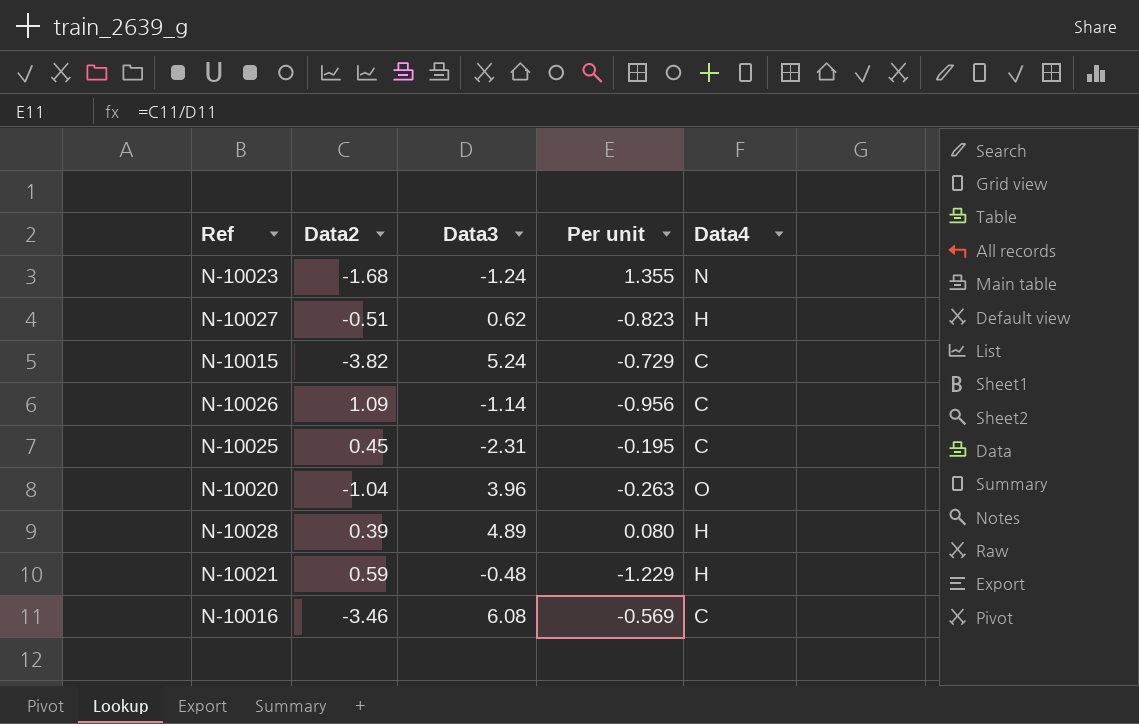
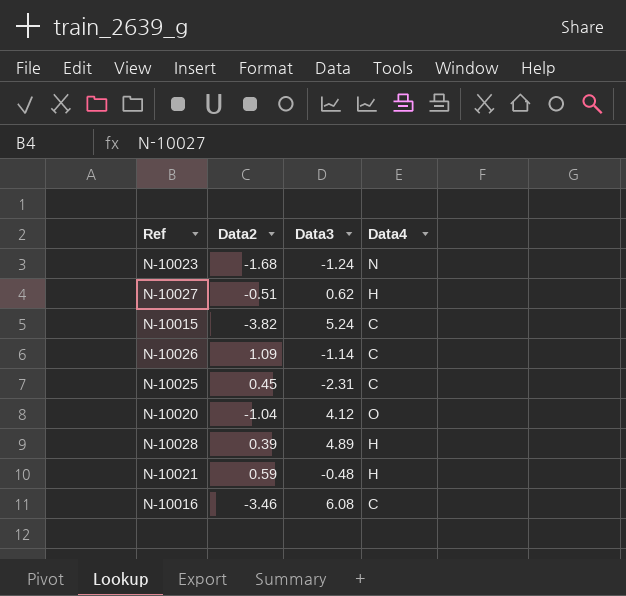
column Per unit | formula: [Data2] / [Data3] -> none
N-10020 | Data3: 3.96 -> 4.12

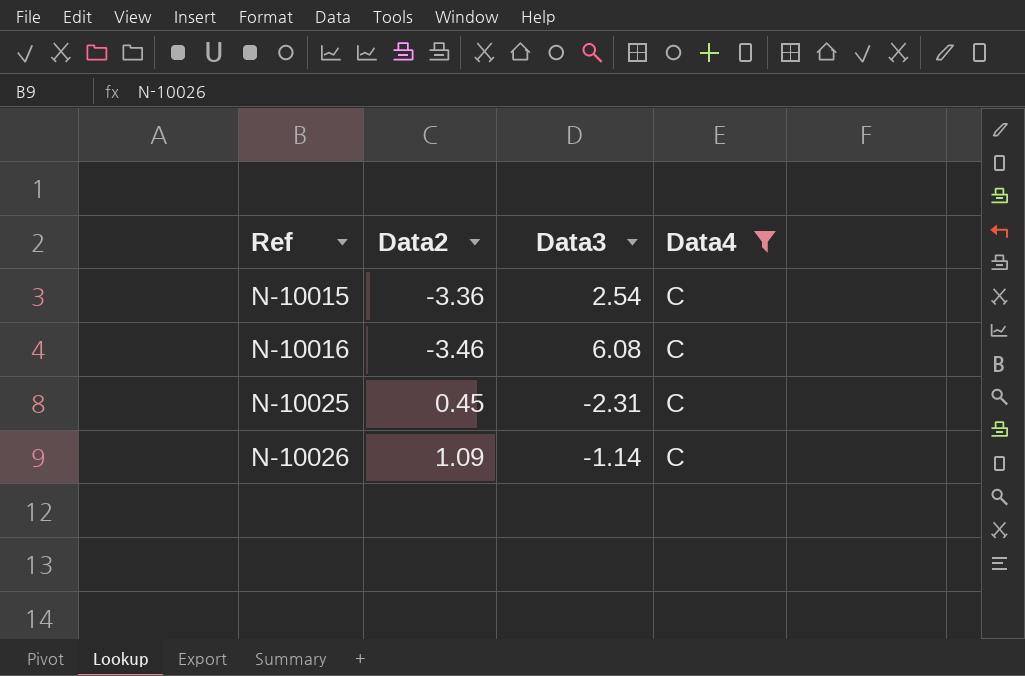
filter: none -> Data4 = C
row order: none -> Ref ascending
N-10015 | Data2: -3.82 -> -3.36
N-10015 | Data3: 5.24 -> 2.54

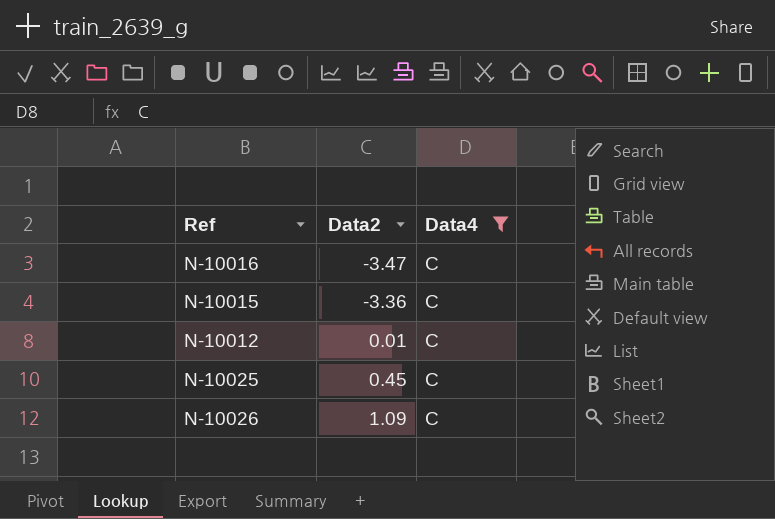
row order: Ref ascending -> Data2 ascending
column Data3 | position: 3 -> none
N-10016 | Data2: -3.46 -> -3.47
row N-10012: none -> 0.01 | C

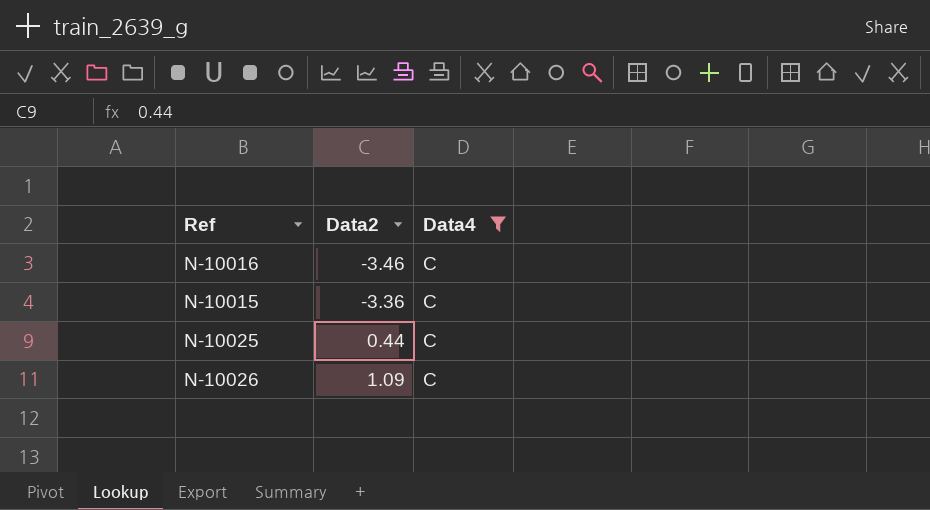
row N-10012: 0.01 | C -> none
N-10016 | Data2: -3.47 -> -3.46
N-10025 | Data2: 0.45 -> 0.44

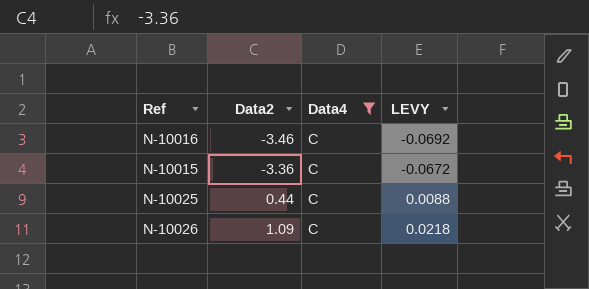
column LEVY | formula: none -> [Data2] * 0.02

